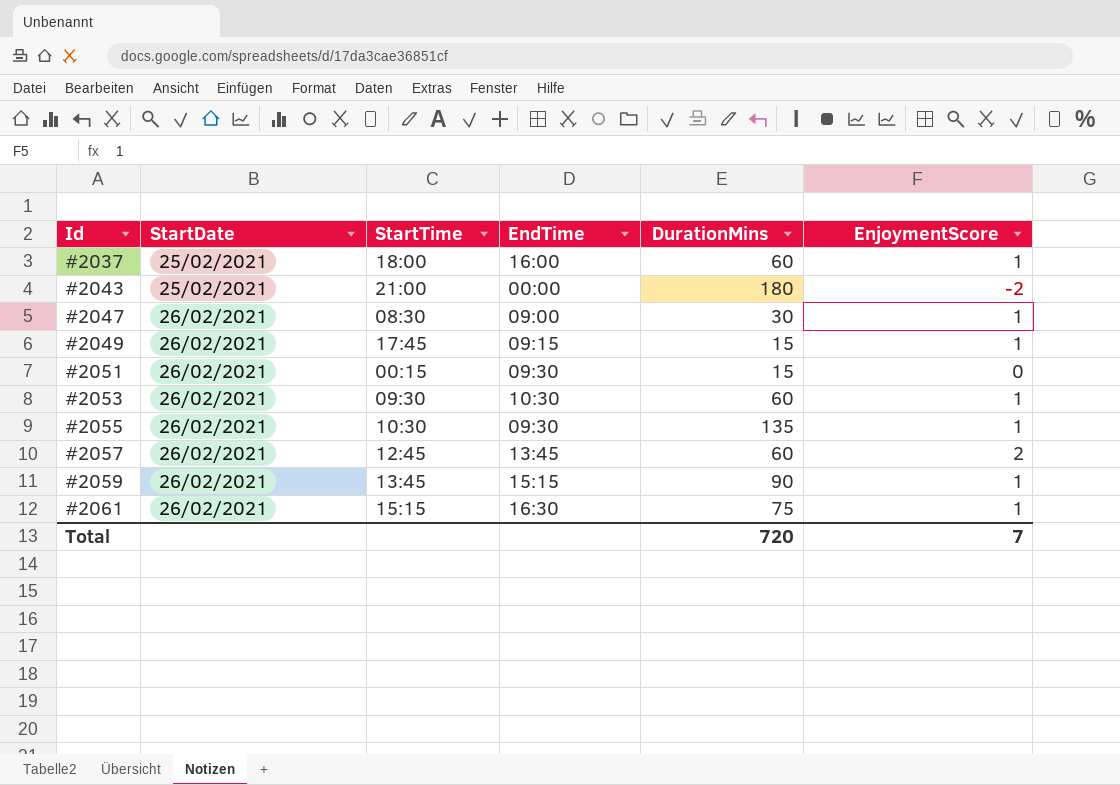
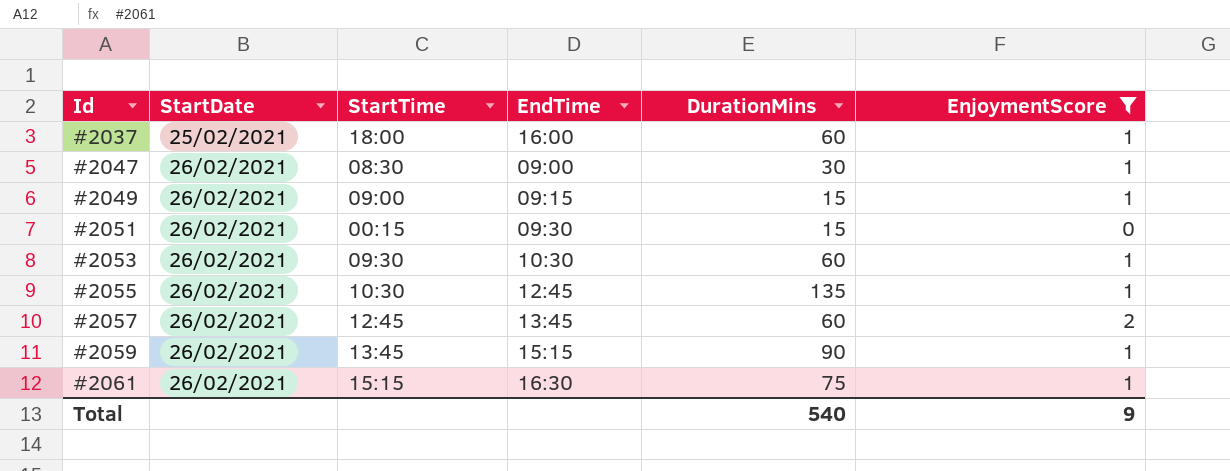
filter: none -> EnjoymentScore != -2
#2049 | StartTime: 17:45 -> 09:00
#2055 | EndTime: 09:30 -> 12:45
Total | DurationMins: 720 -> 540
Total | EnjoymentScore: 7 -> 9

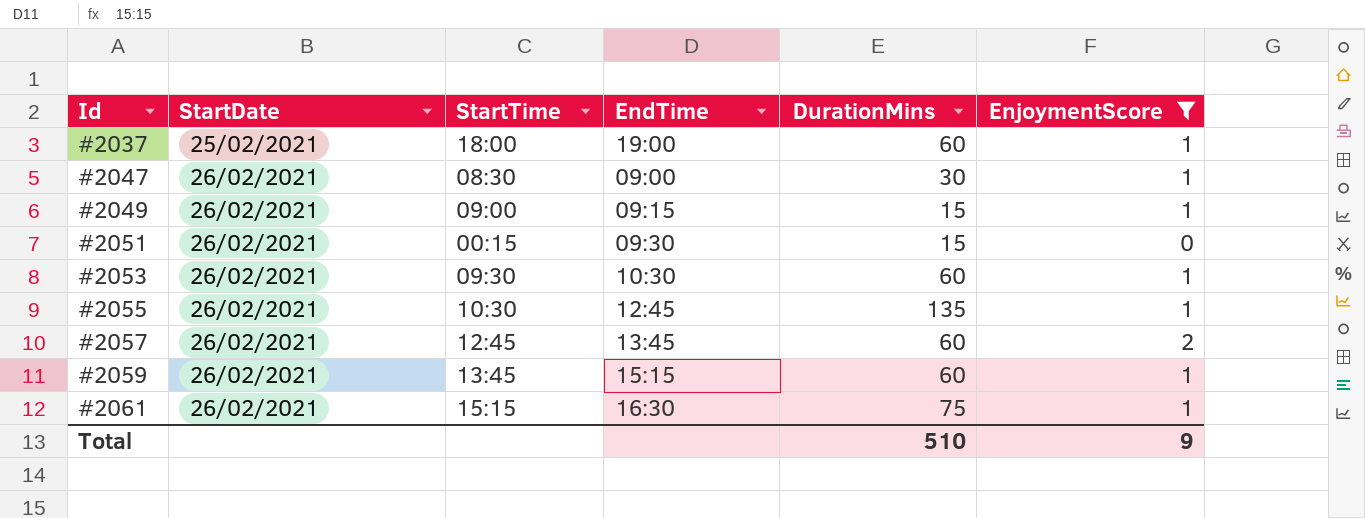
#2037 | EndTime: 16:00 -> 19:00
#2059 | DurationMins: 90 -> 60
Total | DurationMins: 540 -> 510

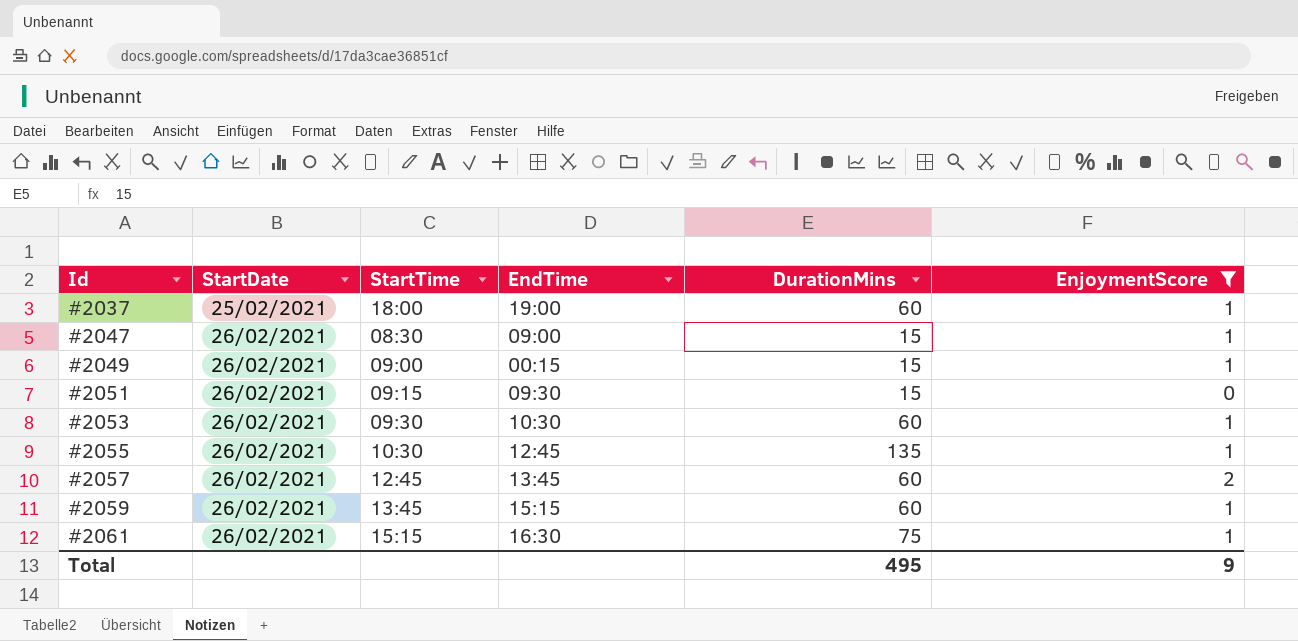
#2047 | DurationMins: 30 -> 15
#2049 | EndTime: 09:15 -> 00:15
#2051 | StartTime: 00:15 -> 09:15
Total | DurationMins: 510 -> 495

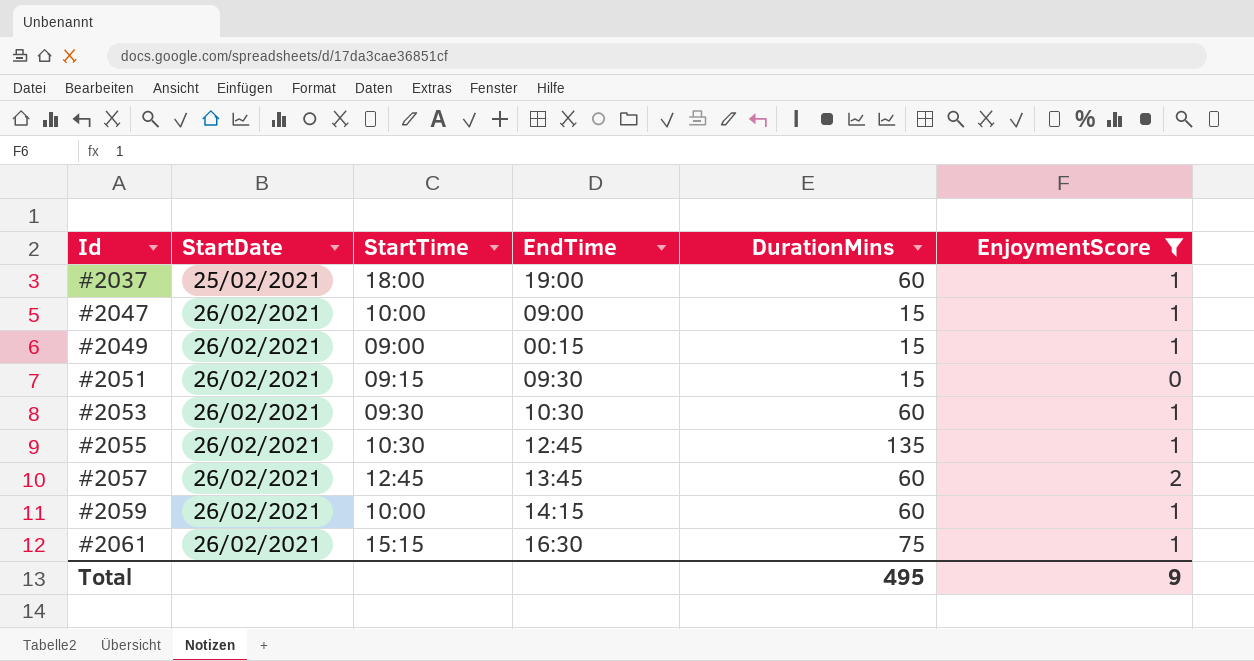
#2047 | StartTime: 08:30 -> 10:00
#2059 | StartTime: 13:45 -> 10:00
#2059 | EndTime: 15:15 -> 14:15

